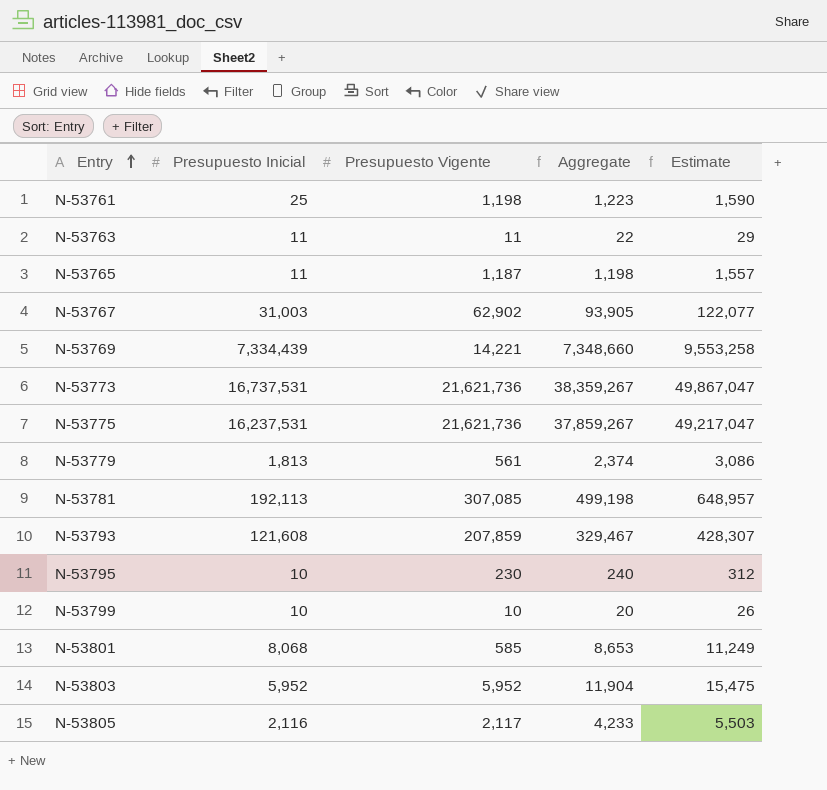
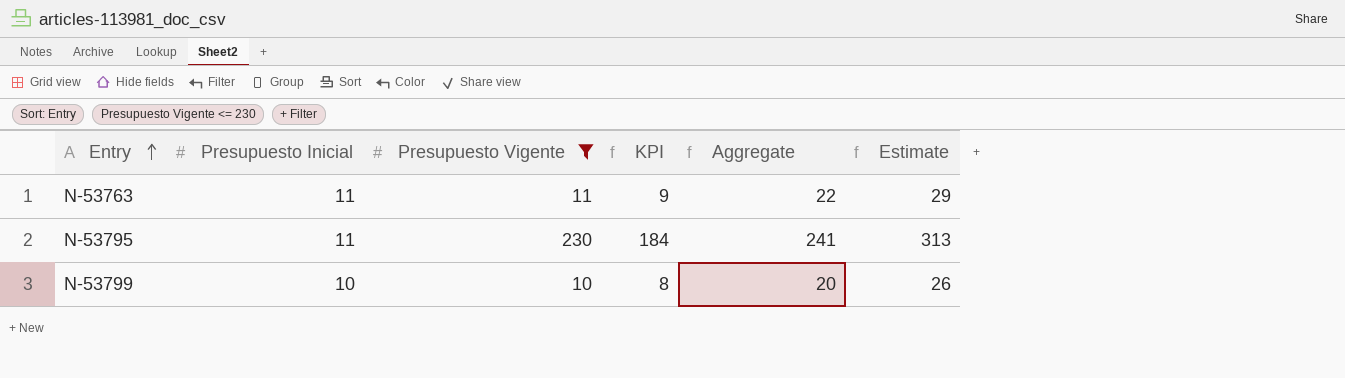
filter: none -> Presupuesto Vigente <= 230
column KPI | formula: none -> [Presupuesto Vigente] * 0.8
N-53795 | Presupuesto Inicial: 10 -> 11
N-53795 | Aggregate: 240 -> 241
N-53795 | Estimate: 312 -> 313

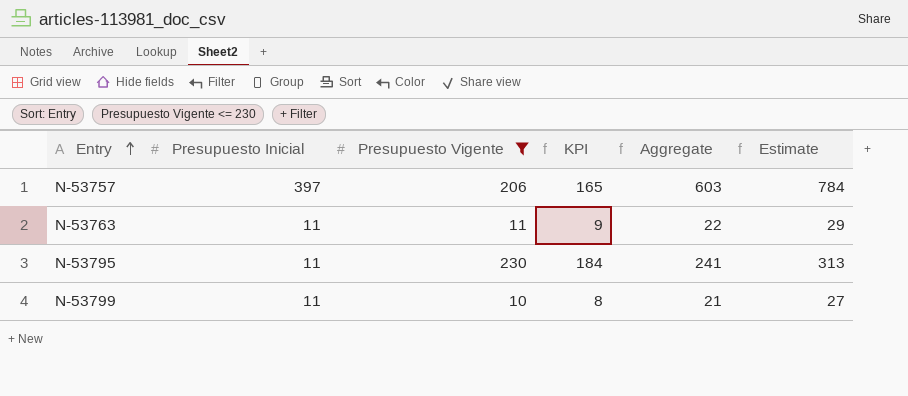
row N-53757: none -> 397 | 206 | 165 | 603 | 784
N-53799 | Presupuesto Inicial: 10 -> 11
N-53799 | Aggregate: 20 -> 21
N-53799 | Estimate: 26 -> 27

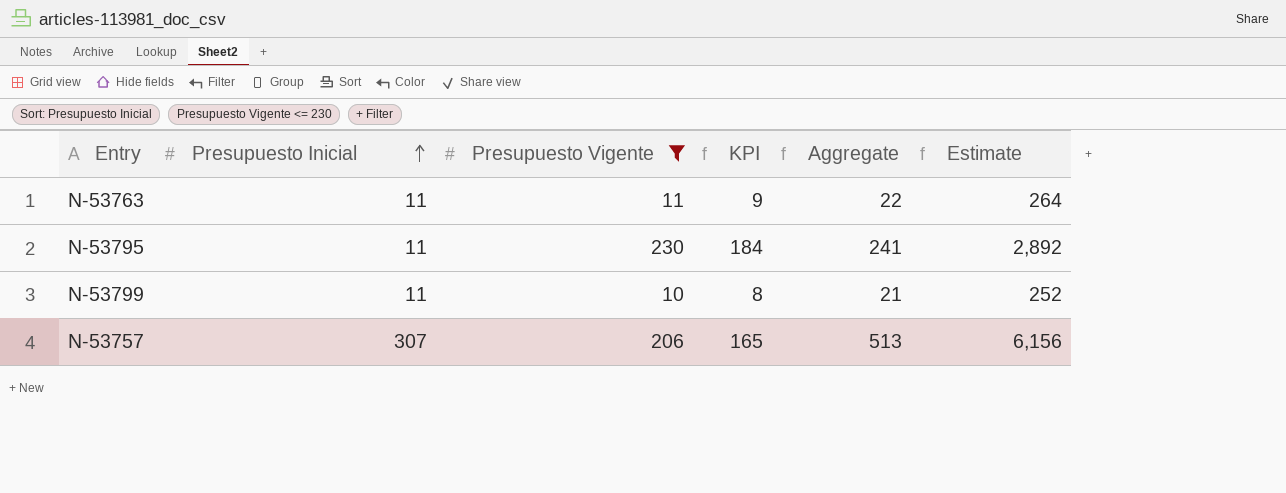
row order: Entry ascending -> Presupuesto Inicial ascending
column Estimate | formula: [Aggregate] * 1.3 -> [Aggregate] * 12
N-53757 | Presupuesto Inicial: 397 -> 307
N-53757 | Aggregate: 603 -> 513

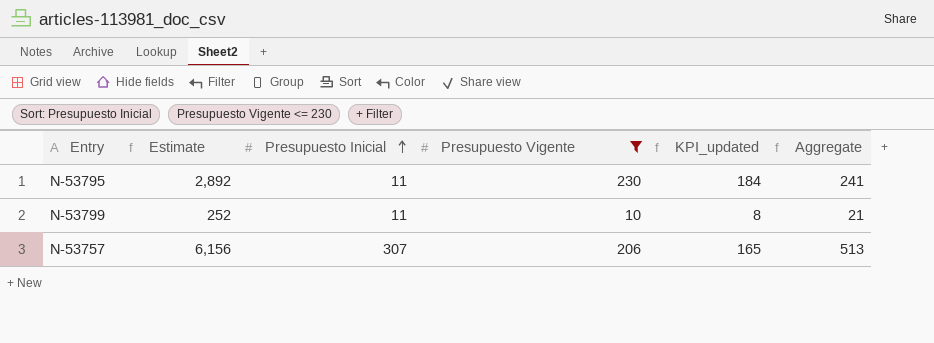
column Estimate | position: 6 -> 2
column name: KPI -> KPI_updated
row N-53763: 11 | 11 | 9 | 22 | 264 -> none

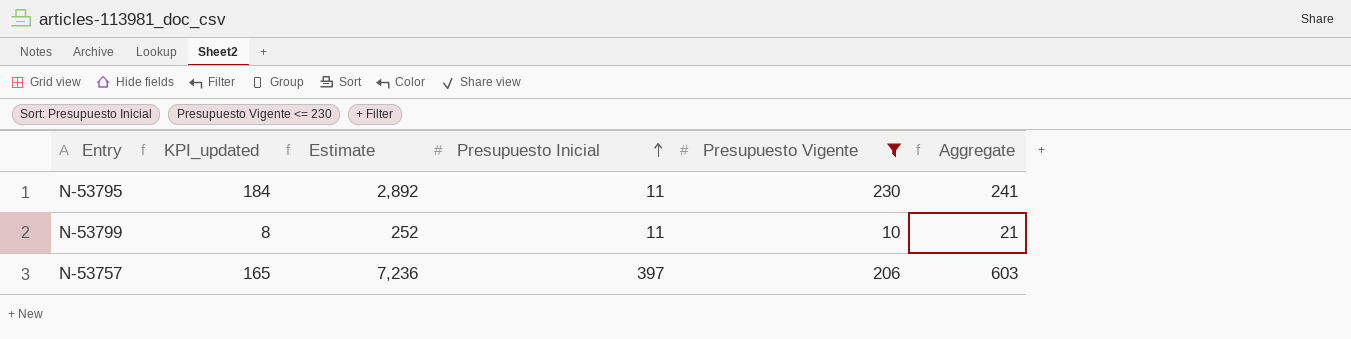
column KPI_updated | position: 5 -> 2
N-53757 | Estimate: 6,156 -> 7,236
N-53757 | Presupuesto Inicial: 307 -> 397
N-53757 | Aggregate: 513 -> 603

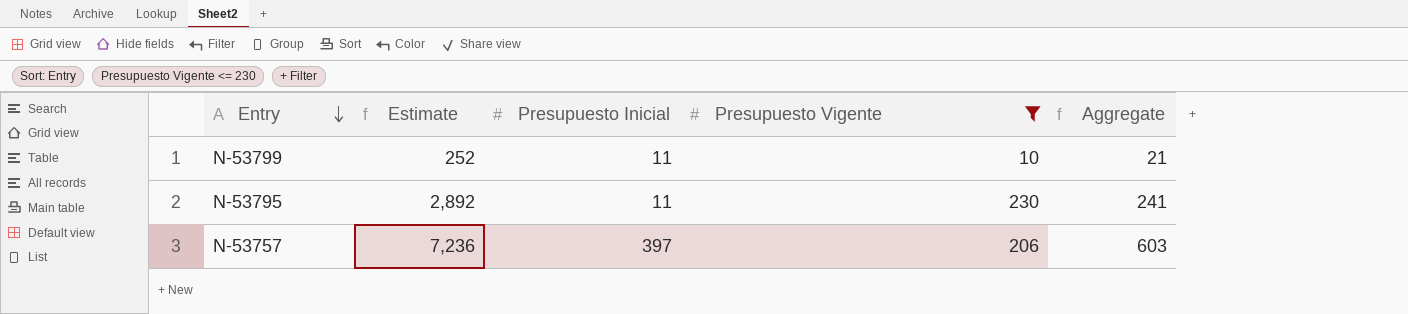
row order: Presupuesto Inicial ascending -> Entry descending
column KPI_updated | formula: [Presupuesto Vigente] * 0.8 -> none

